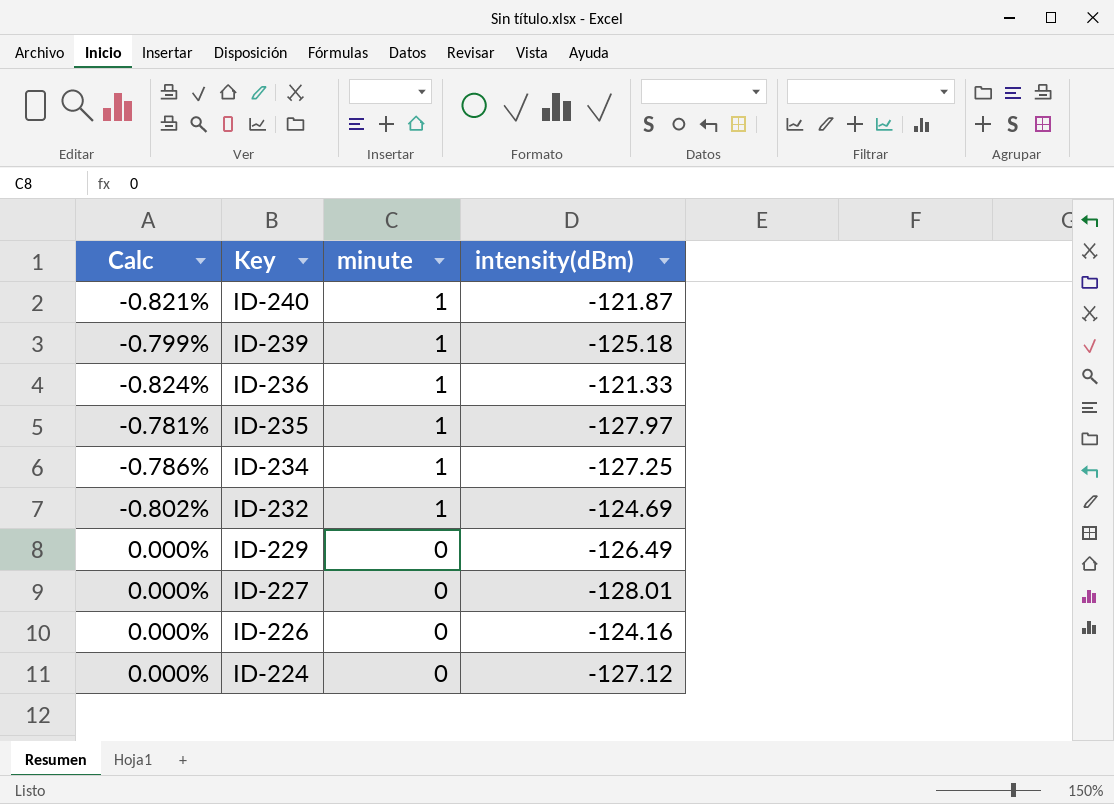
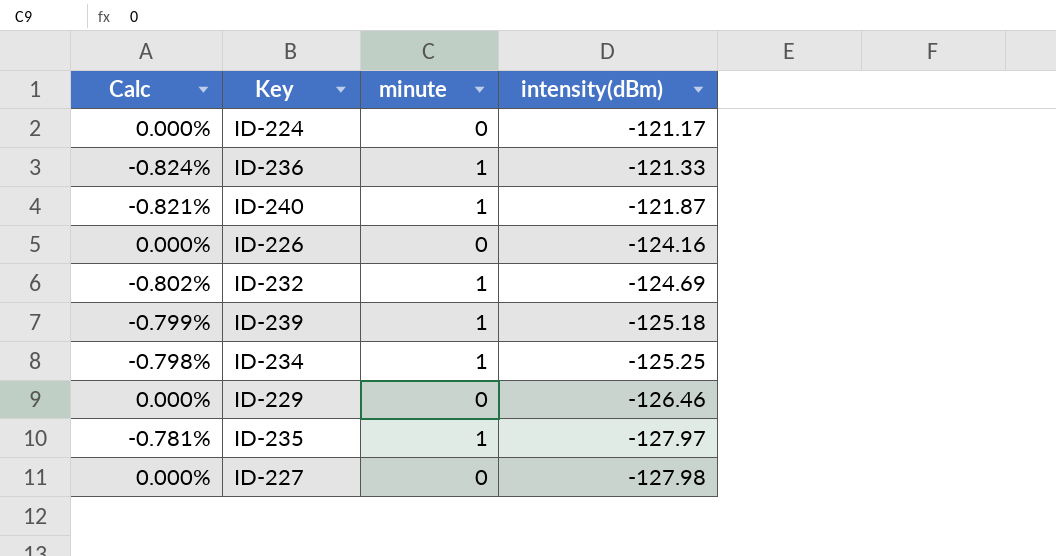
row order: Key descending -> intensity(dBm) descending
ID-224 | intensity(dBm): -127.12 -> -121.17
ID-234 | Calc: -0.786% -> -0.798%
ID-234 | intensity(dBm): -127.25 -> -125.25
ID-229 | intensity(dBm): -126.49 -> -126.46
ID-227 | intensity(dBm): -128.01 -> -127.98

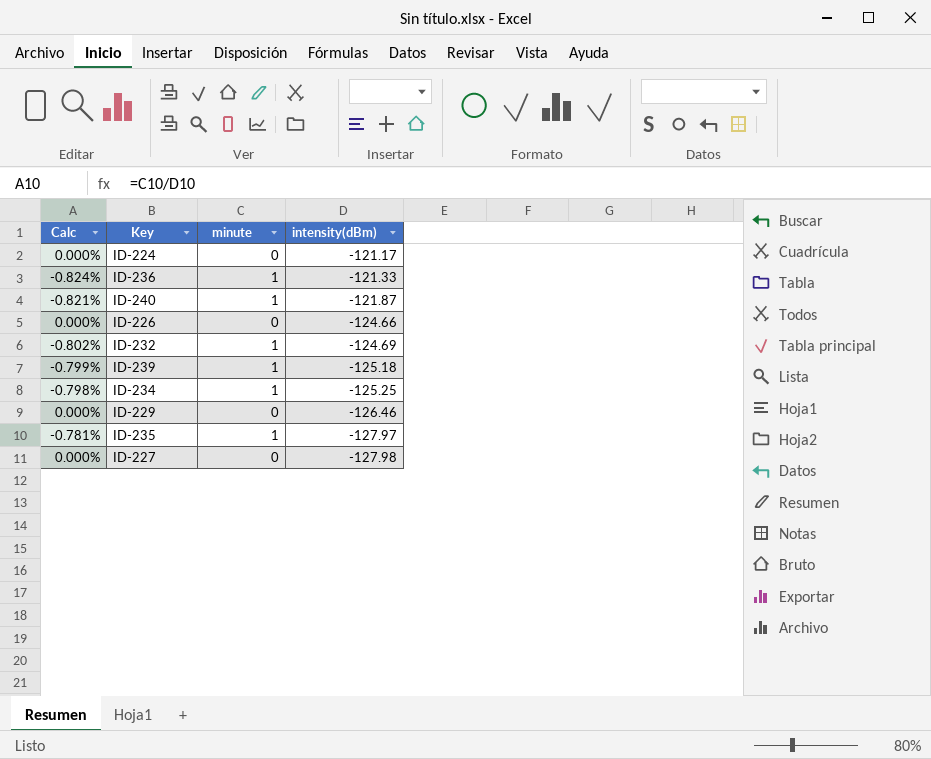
ID-226 | intensity(dBm): -124.16 -> -124.66

